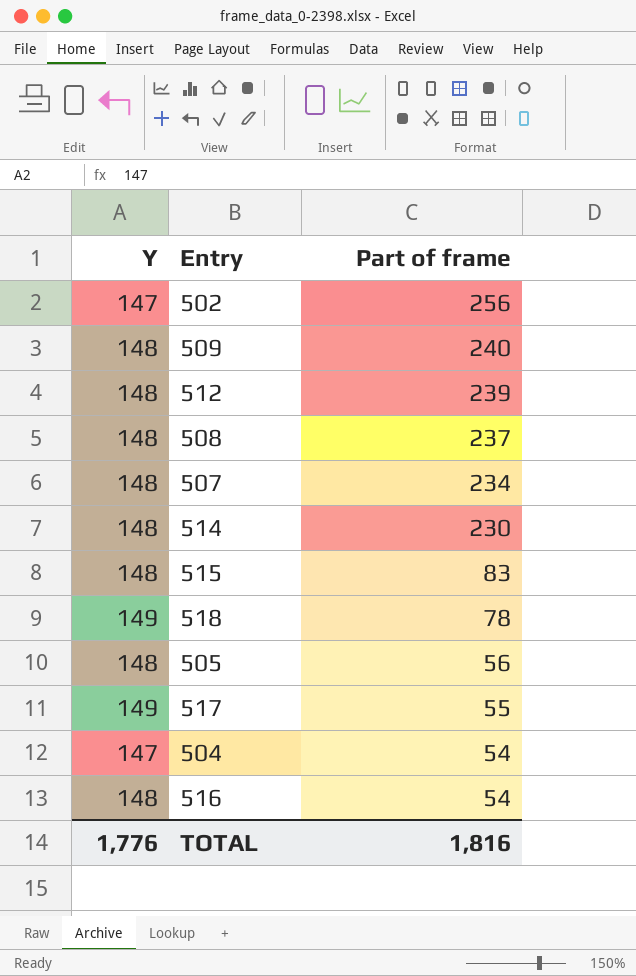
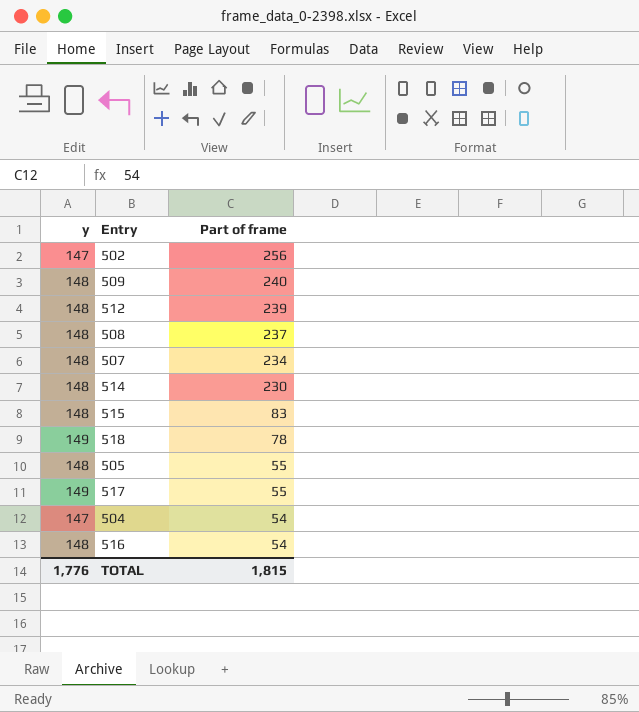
column name: Y -> y
505 | Part of frame: 56 -> 55
TOTAL | Part of frame: 1,816 -> 1,815

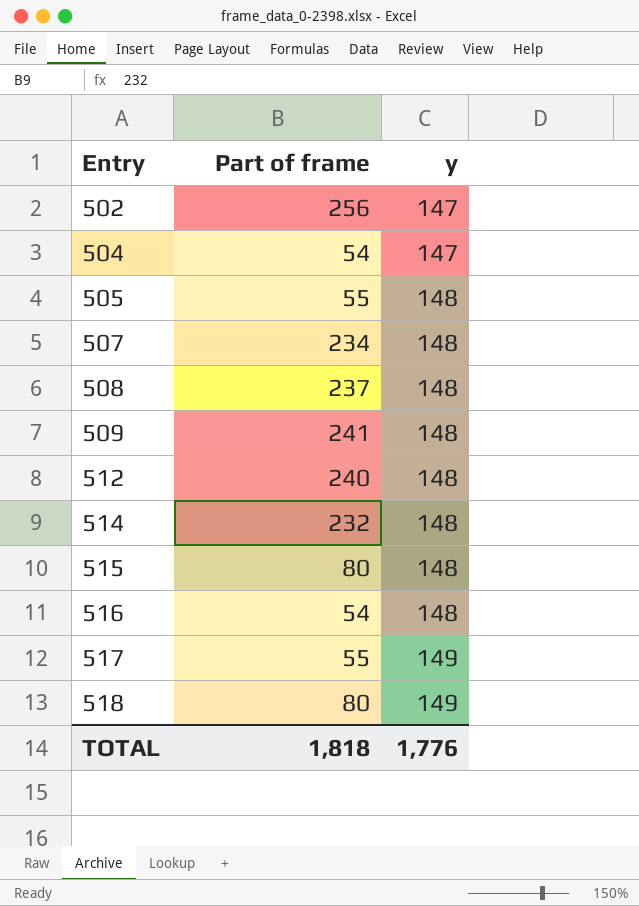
row order: Part of frame descending -> Entry ascending
column y | position: 1 -> 3
509 | Part of frame: 240 -> 241
512 | Part of frame: 239 -> 240
514 | Part of frame: 230 -> 232
515 | Part of frame: 83 -> 80
518 | Part of frame: 78 -> 80
TOTAL | Part of frame: 1,815 -> 1,818

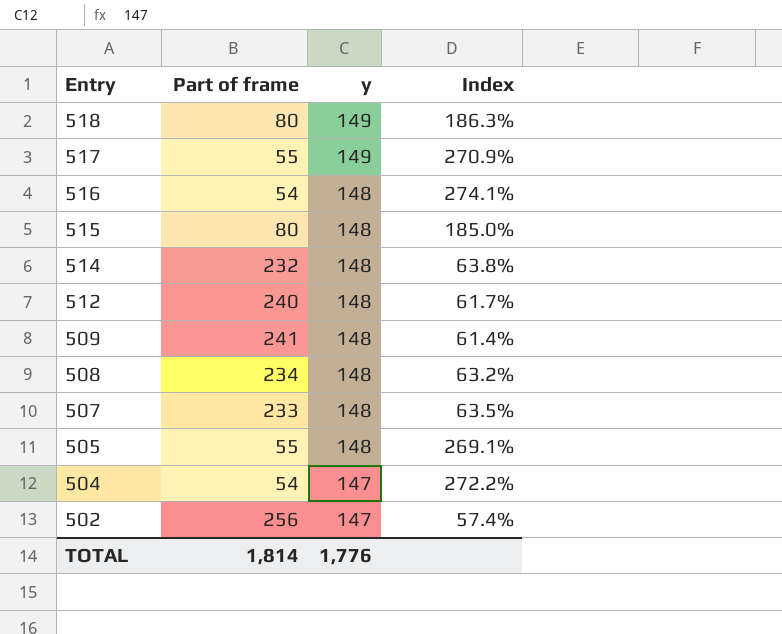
row order: Entry ascending -> Entry descending
column Index | formula: none -> [y] / [Part of frame]
508 | Part of frame: 237 -> 234
507 | Part of frame: 234 -> 233
TOTAL | Part of frame: 1,818 -> 1,814

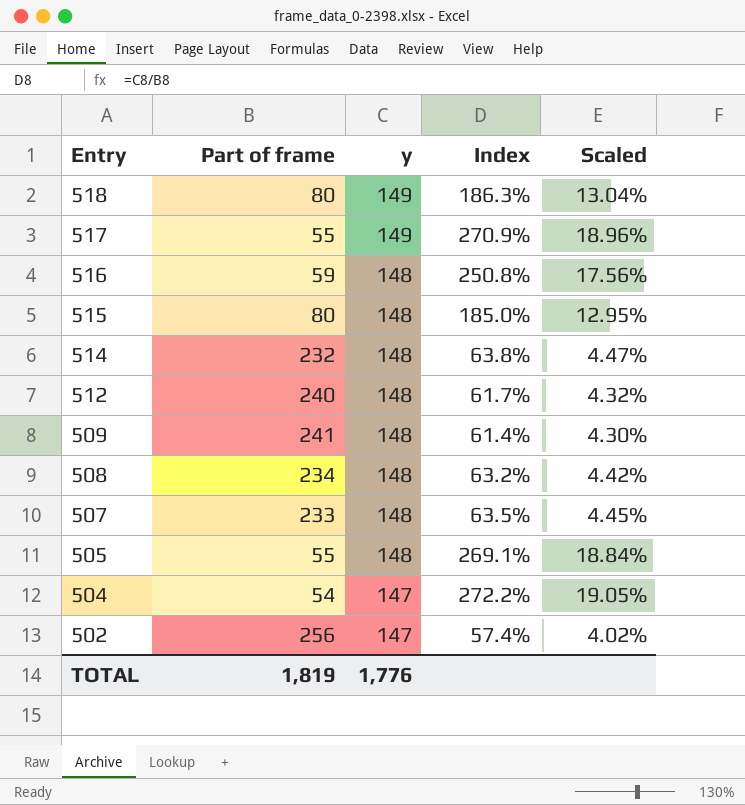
column Scaled | formula: none -> [Index] * 0.07
516 | Part of frame: 54 -> 59
516 | Index: 274.1% -> 250.8%
TOTAL | Part of frame: 1,814 -> 1,819

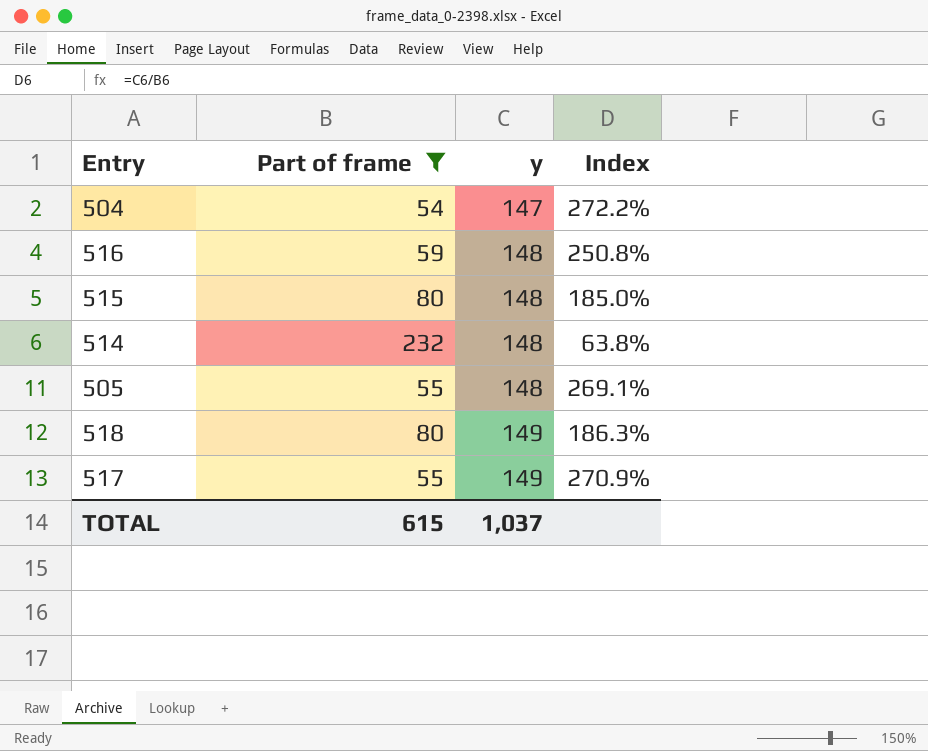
filter: none -> Part of frame <= 232
row order: Entry descending -> y ascending
column Scaled | formula: [Index] * 0.07 -> none
TOTAL | Part of frame: 1,819 -> 615
TOTAL | y: 1,776 -> 1,037

